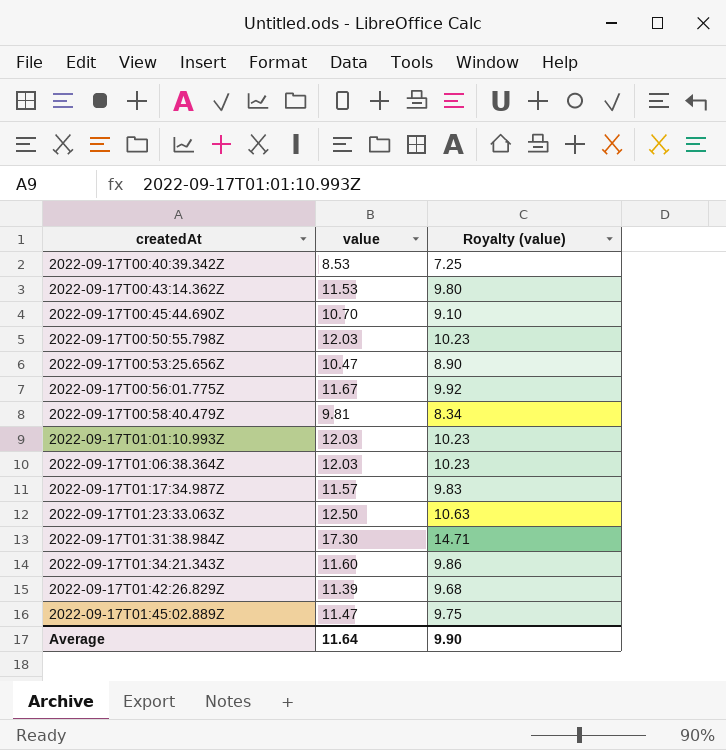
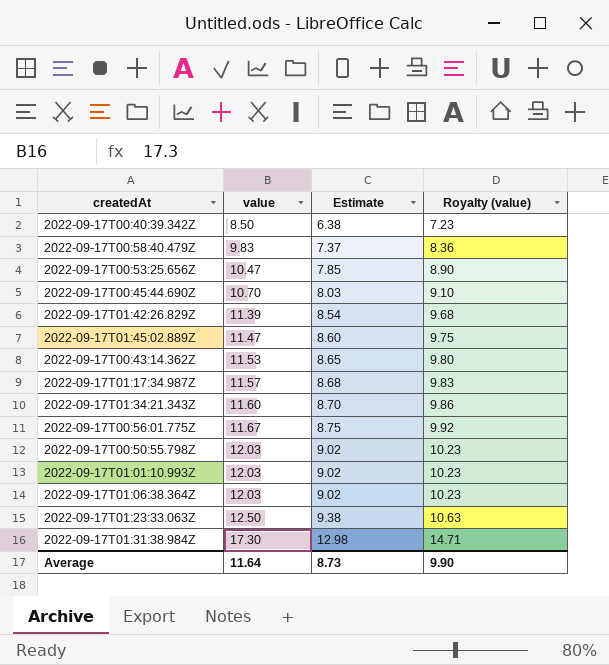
row order: createdAt ascending -> value ascending
column Estimate | formula: none -> [value] * 0.75
2022-09-17T00:40:39.342Z | value: 8.53 -> 8.50
2022-09-17T00:40:39.342Z | Royalty (value): 7.25 -> 7.23
2022-09-17T00:58:40.479Z | value: 9.81 -> 9.83
2022-09-17T00:58:40.479Z | Royalty (value): 8.34 -> 8.36

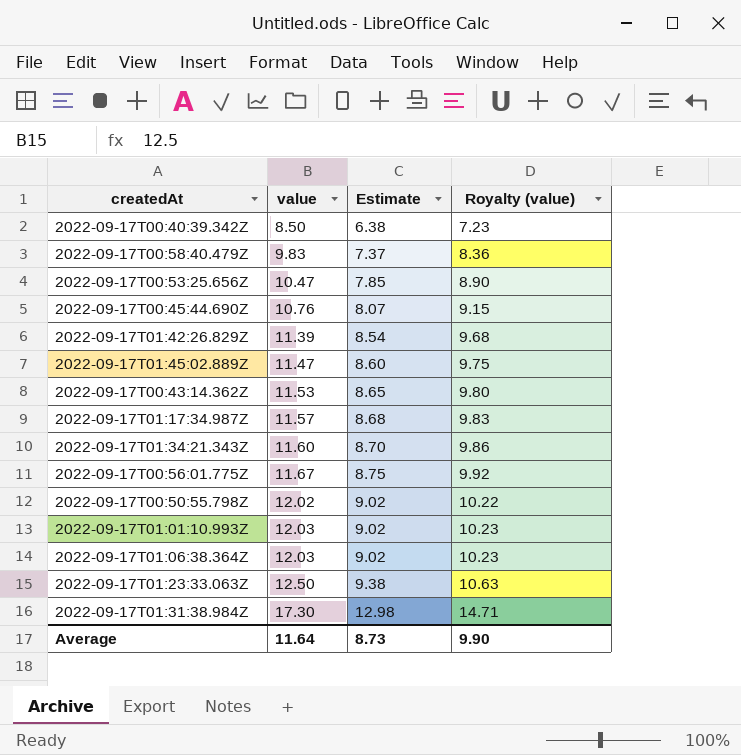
2022-09-17T00:45:44.690Z | value: 10.70 -> 10.76
2022-09-17T00:45:44.690Z | Estimate: 8.03 -> 8.07
2022-09-17T00:45:44.690Z | Royalty (value): 9.10 -> 9.15
2022-09-17T00:50:55.798Z | value: 12.03 -> 12.02
2022-09-17T00:50:55.798Z | Royalty (value): 10.23 -> 10.22

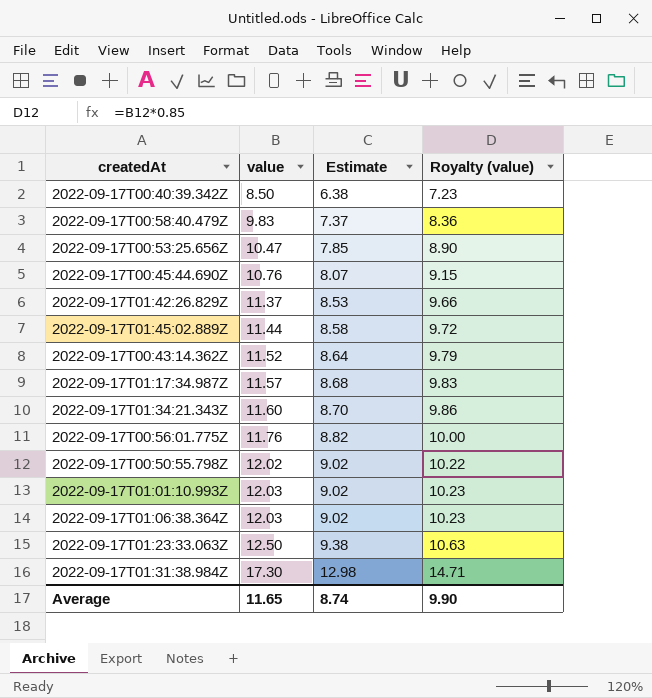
2022-09-17T01:42:26.829Z | value: 11.39 -> 11.37
2022-09-17T01:42:26.829Z | Estimate: 8.54 -> 8.53
2022-09-17T01:42:26.829Z | Royalty (value): 9.68 -> 9.66
2022-09-17T01:45:02.889Z | value: 11.47 -> 11.44
2022-09-17T01:45:02.889Z | Estimate: 8.60 -> 8.58
2022-09-17T01:45:02.889Z | Royalty (value): 9.75 -> 9.72
2022-09-17T00:43:14.362Z | value: 11.53 -> 11.52
2022-09-17T00:43:14.362Z | Estimate: 8.65 -> 8.64
2022-09-17T00:43:14.362Z | Royalty (value): 9.80 -> 9.79
2022-09-17T00:56:01.775Z | value: 11.67 -> 11.76
2022-09-17T00:56:01.775Z | Estimate: 8.75 -> 8.82
2022-09-17T00:56:01.775Z | Royalty (value): 9.92 -> 10.00
Average | value: 11.64 -> 11.65
Average | Estimate: 8.73 -> 8.74

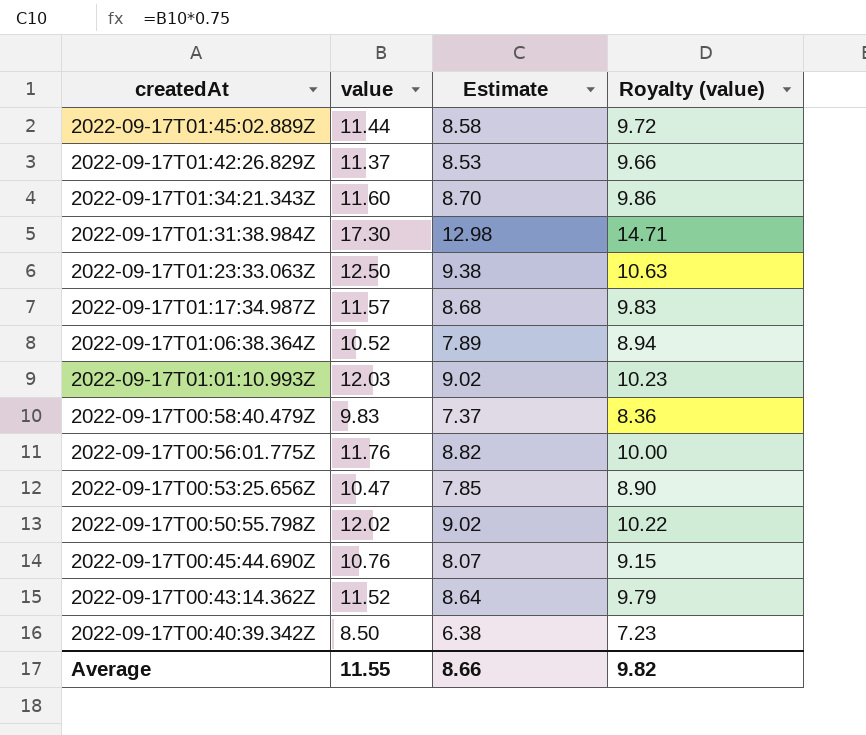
row order: value ascending -> createdAt descending
2022-09-17T01:06:38.364Z | value: 12.03 -> 10.52
2022-09-17T01:06:38.364Z | Estimate: 9.02 -> 7.89
2022-09-17T01:06:38.364Z | Royalty (value): 10.23 -> 8.94
Average | value: 11.65 -> 11.55
Average | Estimate: 8.74 -> 8.66
Average | Royalty (value): 9.90 -> 9.82

